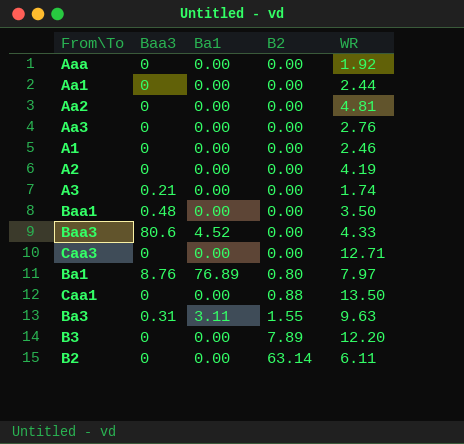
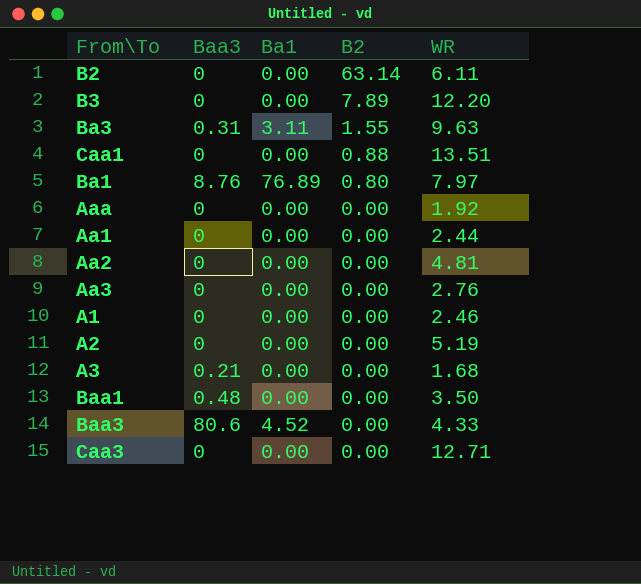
row order: B2 ascending -> B2 descending
Caa1 | WR: 13.50 -> 13.51
A2 | WR: 4.19 -> 5.19
A3 | WR: 1.74 -> 1.68

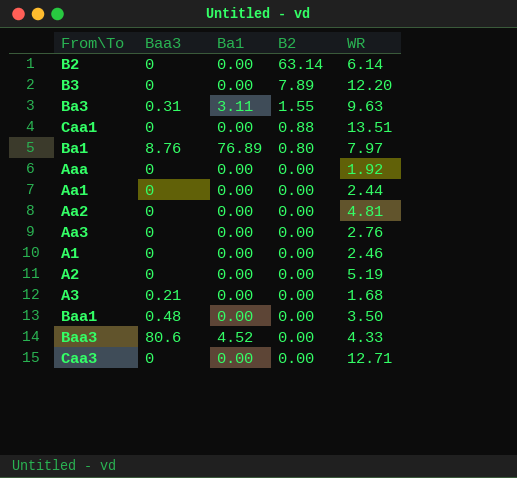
B2 | WR: 6.11 -> 6.14

